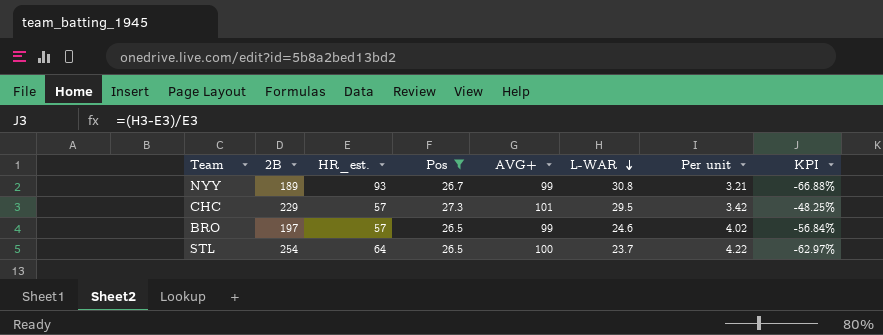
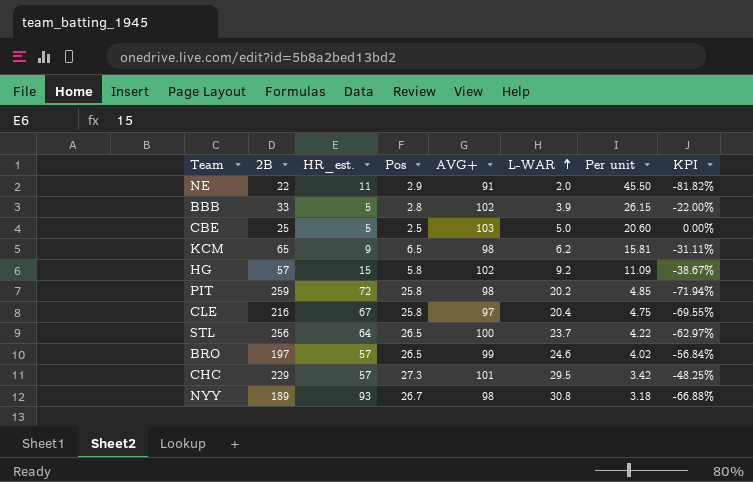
filter: Pos >= 26.5 -> none
row order: L-WAR descending -> L-WAR ascending
STL | 2B: 254 -> 256
NYY | AVG+: 99 -> 98
NYY | Per unit: 3.21 -> 3.18

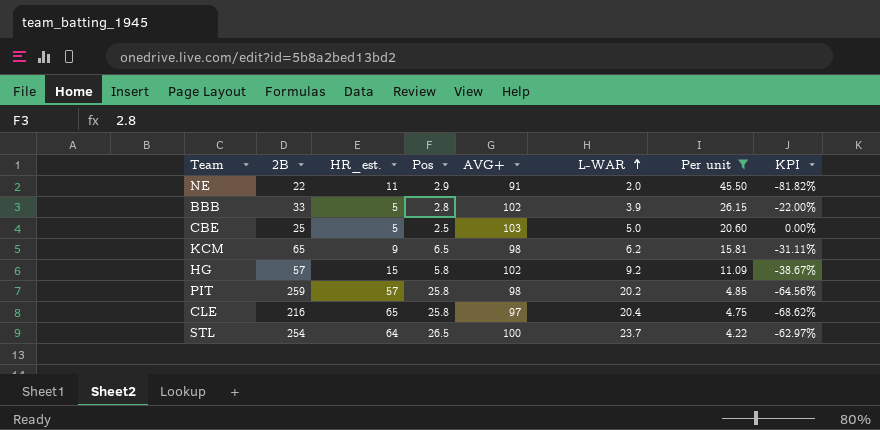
filter: none -> Per unit >= 4.22
PIT | HR_est.: 72 -> 57
PIT | KPI: -71.94% -> -64.56%
CLE | HR_est.: 67 -> 65
CLE | KPI: -69.55% -> -68.62%
STL | 2B: 256 -> 254

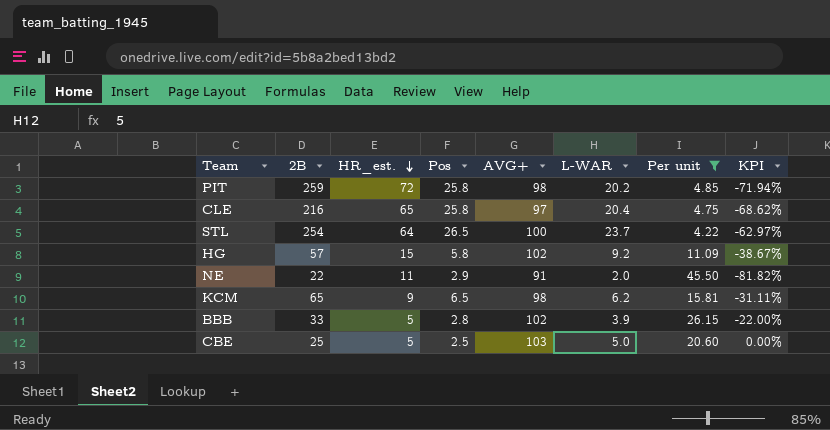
row order: L-WAR ascending -> HR_est. descending
PIT | HR_est.: 57 -> 72
PIT | KPI: -64.56% -> -71.94%

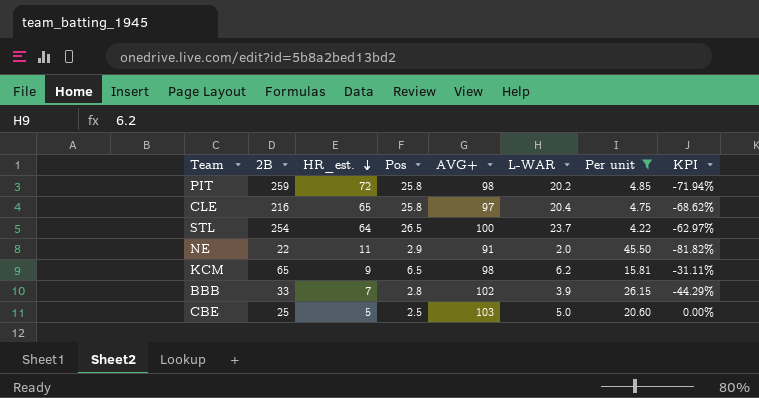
row HG: 57 | 15 | 5.8 | 102 | 9.2 | 11.09 | -38.67% -> none
BBB | HR_est.: 5 -> 7
BBB | KPI: -22.00% -> -44.29%

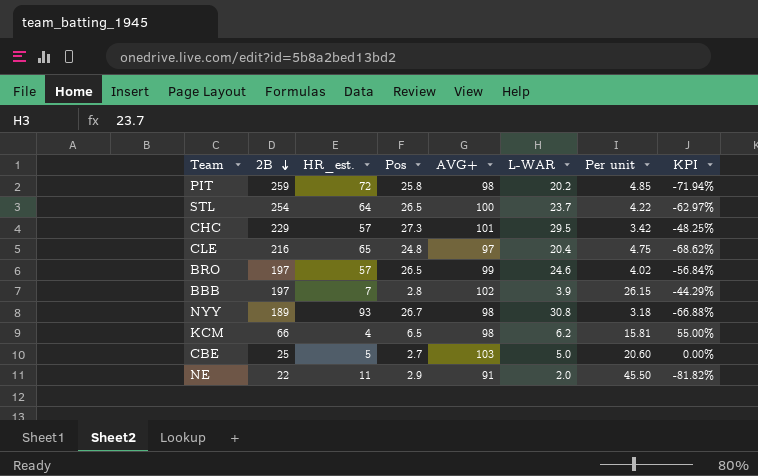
filter: Per unit >= 4.22 -> none
row order: HR_est. descending -> 2B descending
CLE | Pos: 25.8 -> 24.8
BBB | 2B: 33 -> 197
KCM | 2B: 65 -> 66
KCM | HR_est.: 9 -> 4
KCM | KPI: -31.11% -> 55.00%
CBE | Pos: 2.5 -> 2.7

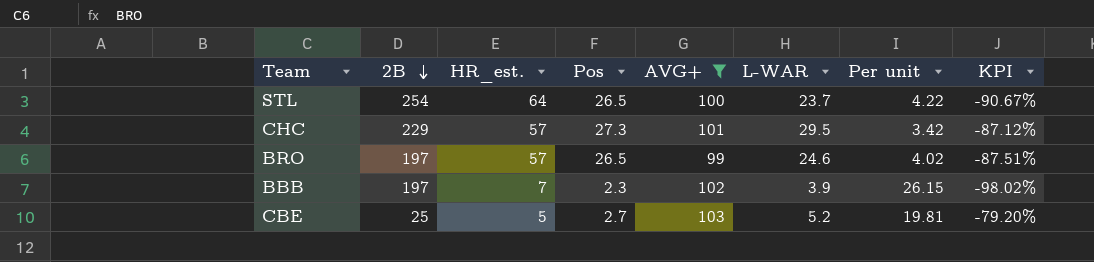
filter: none -> AVG+ >= 99
column KPI | formula: ([L-WAR] - [HR_est.]) / [HR_est.] -> ([L-WAR] - [2B]) / [2B]
BBB | Pos: 2.8 -> 2.3
CBE | L-WAR: 5.0 -> 5.2
CBE | Per unit: 20.60 -> 19.81

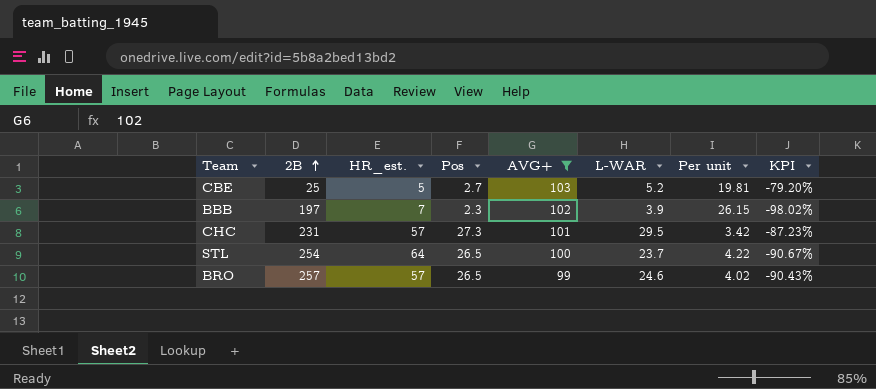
row order: 2B descending -> 2B ascending
CHC | 2B: 229 -> 231
CHC | KPI: -87.12% -> -87.23%
BRO | 2B: 197 -> 257
BRO | KPI: -87.51% -> -90.43%

